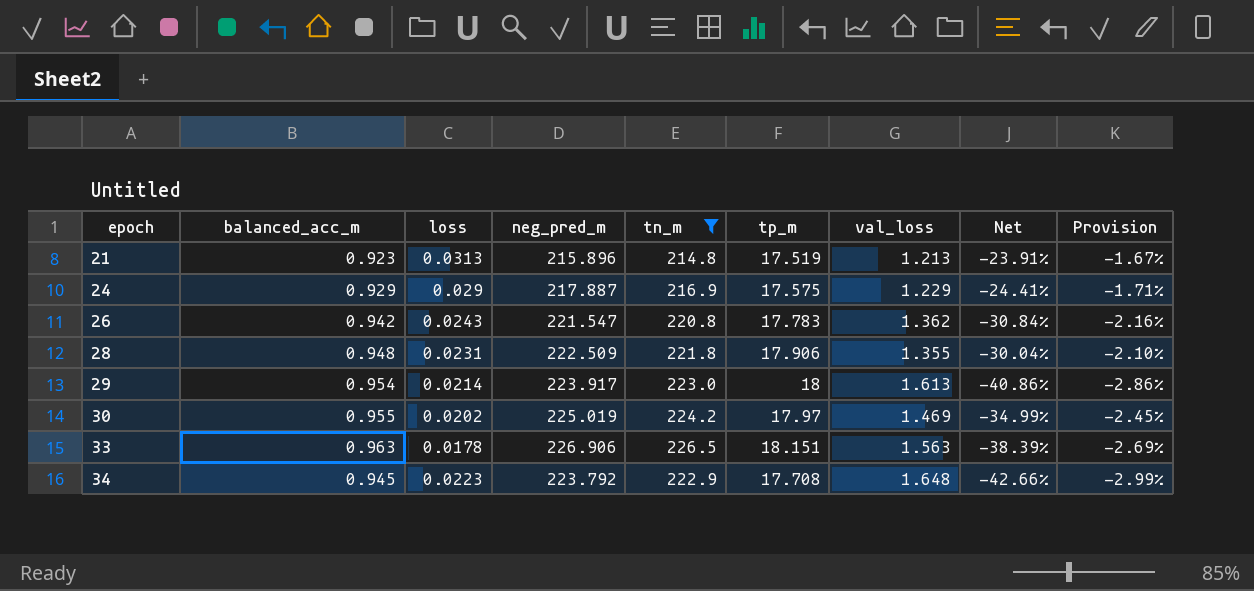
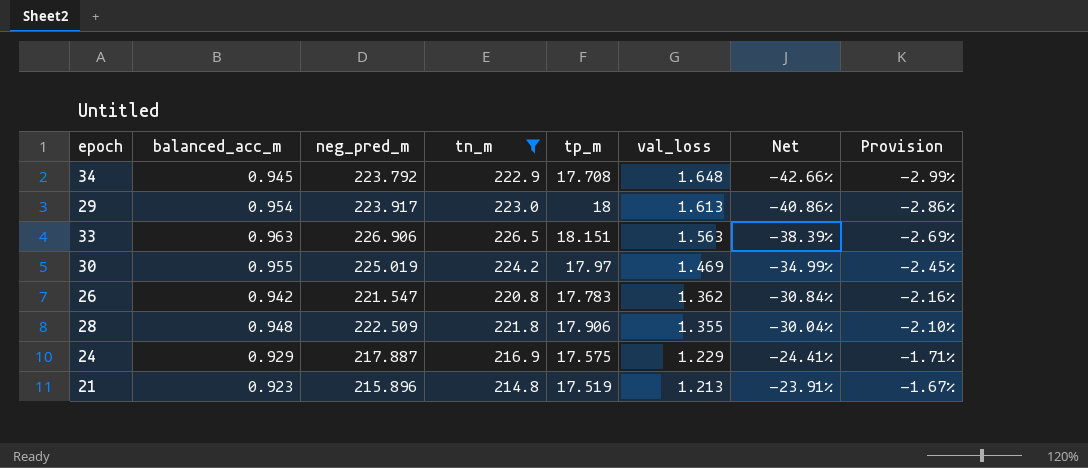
row order: epoch ascending -> val_loss descending
column loss | position: 3 -> none

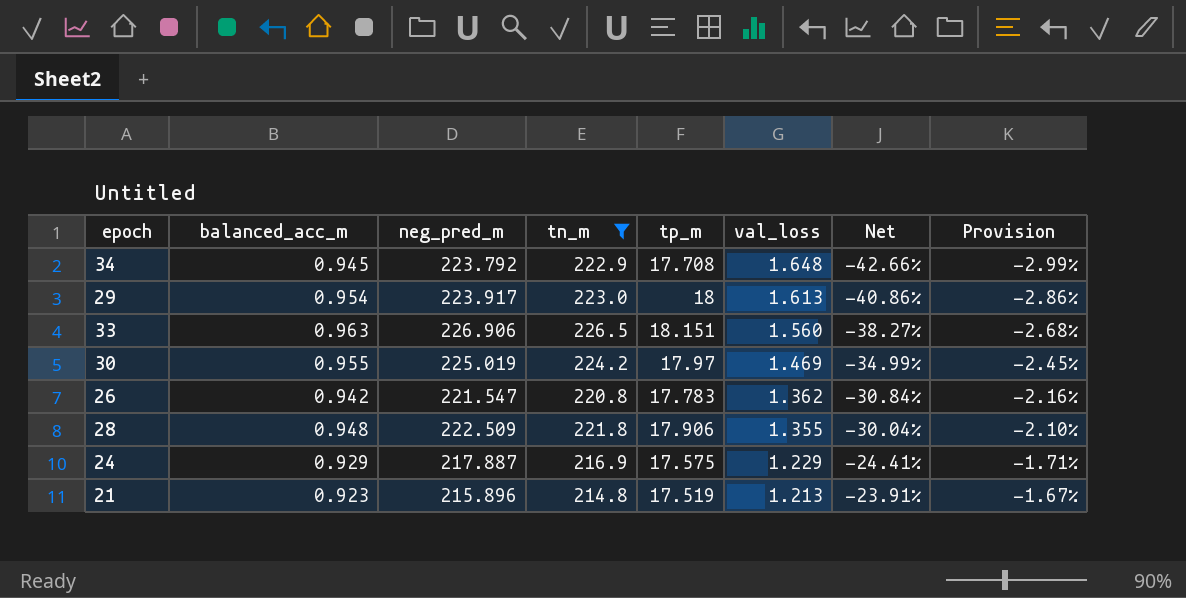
33 | val_loss: 1.563 -> 1.560
33 | Net: -38.39% -> -38.27%
33 | Provision: -2.69% -> -2.68%

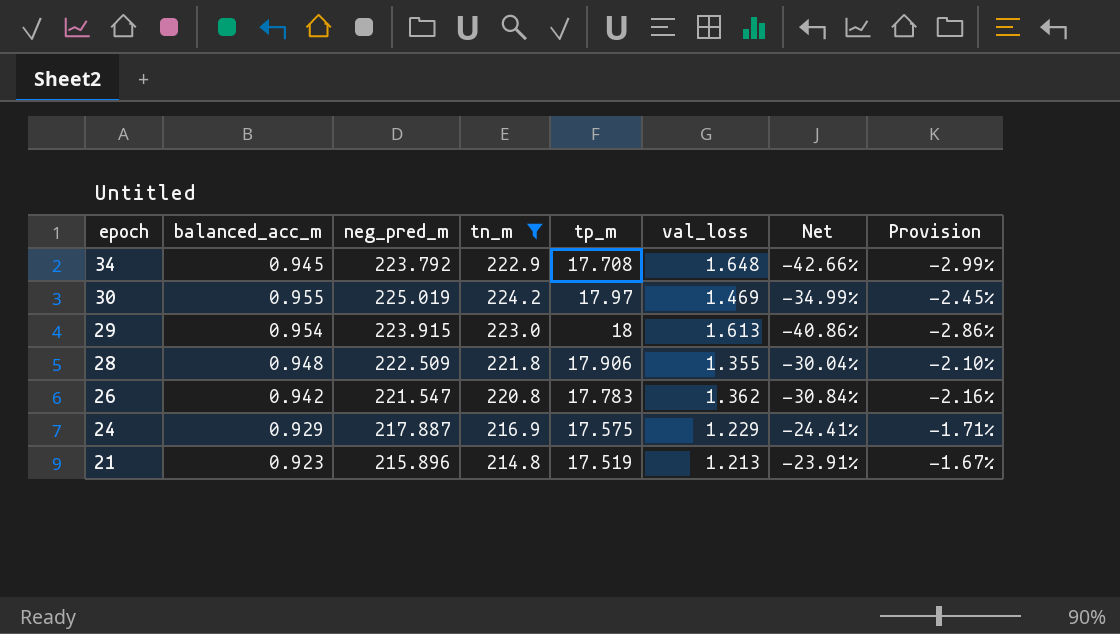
row order: val_loss descending -> epoch descending
row 33: 0.963 | 226.906 | 226.5 | 18.151 | 1.560 | -38.27% | -2.68% -> none
29 | neg_pred_m: 223.917 -> 223.915

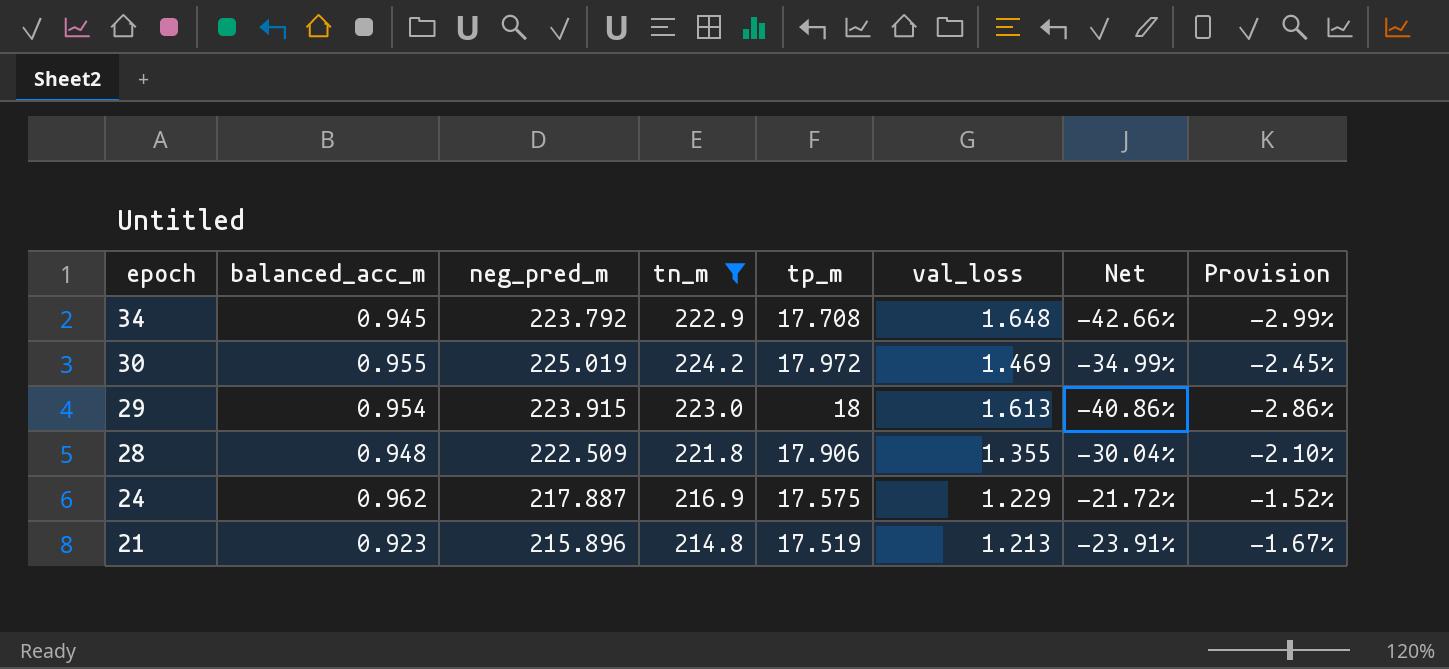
row 26: 0.942 | 221.547 | 220.8 | 17.783 | 1.362 | -30.84% | -2.16% -> none
30 | tp_m: 17.97 -> 17.972
24 | balanced_acc_m: 0.929 -> 0.962
24 | Net: -24.41% -> -21.72%
24 | Provision: -1.71% -> -1.52%

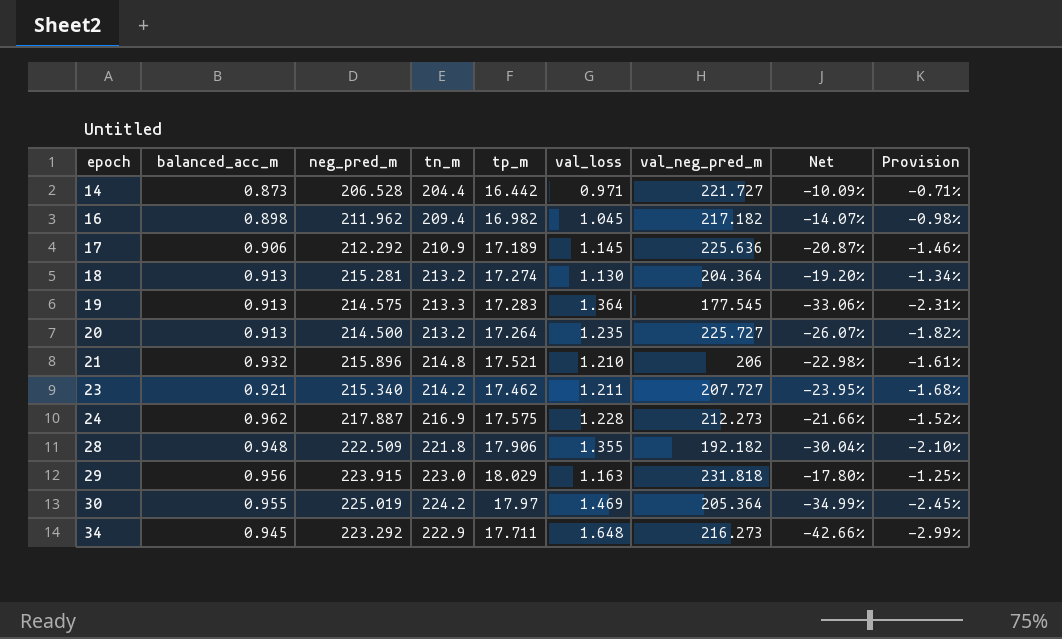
filter: tn_m >= 214.8 -> none
row order: epoch descending -> epoch ascending
column val_neg_pred_m | position: none -> 7
21 | balanced_acc_m: 0.923 -> 0.932
21 | tp_m: 17.519 -> 17.521
21 | val_loss: 1.213 -> 1.210
21 | Net: -23.91% -> -22.98%
21 | Provision: -1.67% -> -1.61%
24 | val_loss: 1.229 -> 1.228
24 | Net: -21.72% -> -21.66%
29 | balanced_acc_m: 0.954 -> 0.956
29 | tp_m: 18 -> 18.029
29 | val_loss: 1.613 -> 1.163
29 | Net: -40.86% -> -17.80%
29 | Provision: -2.86% -> -1.25%
30 | tp_m: 17.972 -> 17.97
34 | neg_pred_m: 223.792 -> 223.292
34 | tp_m: 17.708 -> 17.711

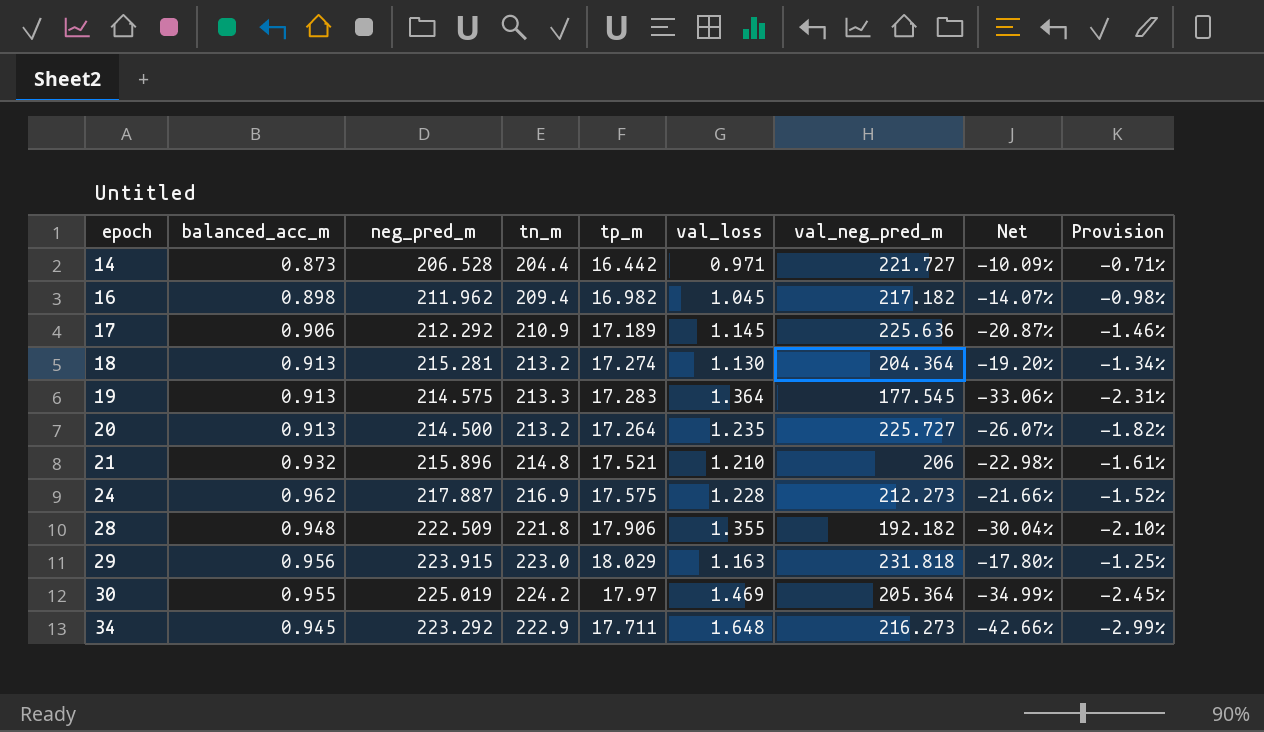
row 23: 0.921 | 215.340 | 214.2 | 17.462 | 1.211 | 207.727 | -23.95% | -1.68% -> none

